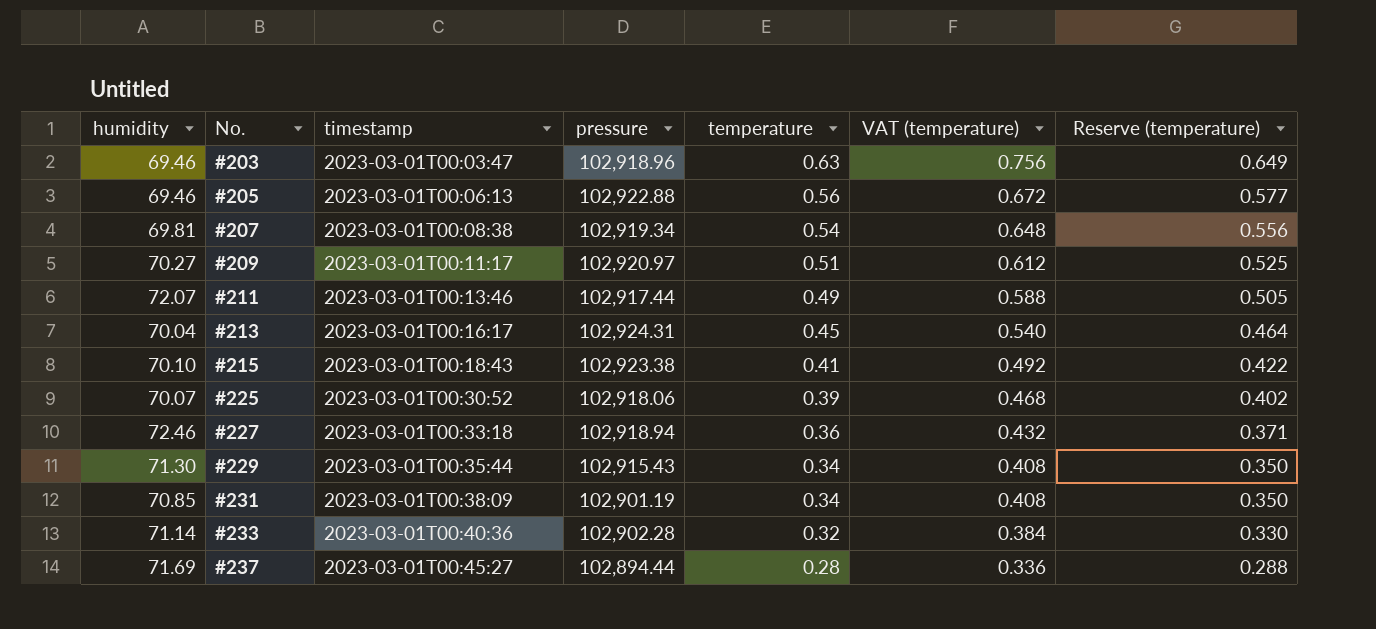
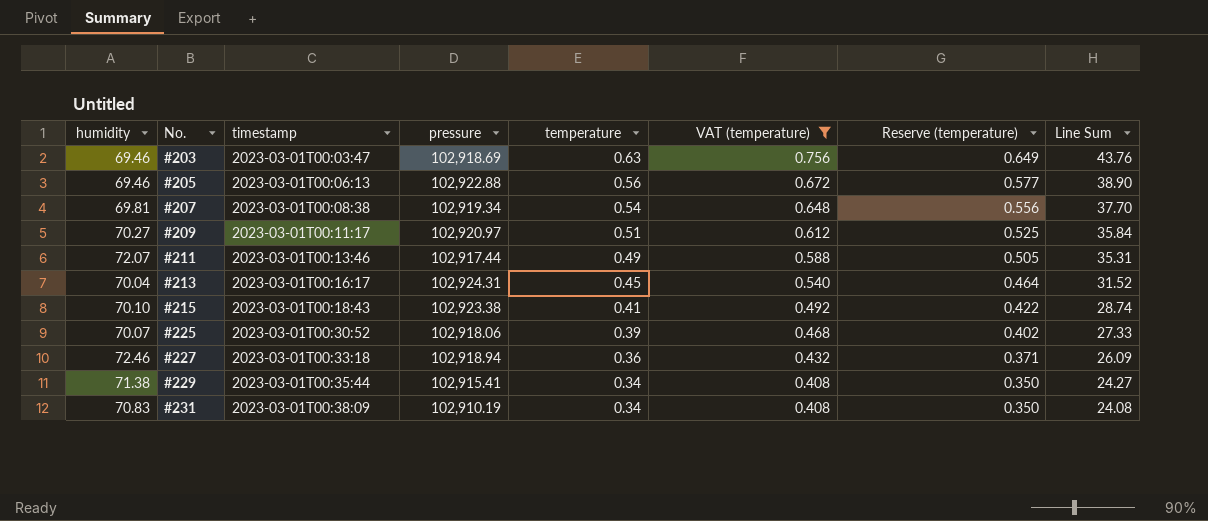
filter: none -> VAT (temperature) >= 0.408
column Line Sum | formula: none -> [humidity] * [temperature]
#203 | pressure: 102,918.96 -> 102,918.69
#229 | humidity: 71.30 -> 71.38
#229 | pressure: 102,915.43 -> 102,915.41
#231 | humidity: 70.85 -> 70.83
#231 | pressure: 102,901.19 -> 102,910.19

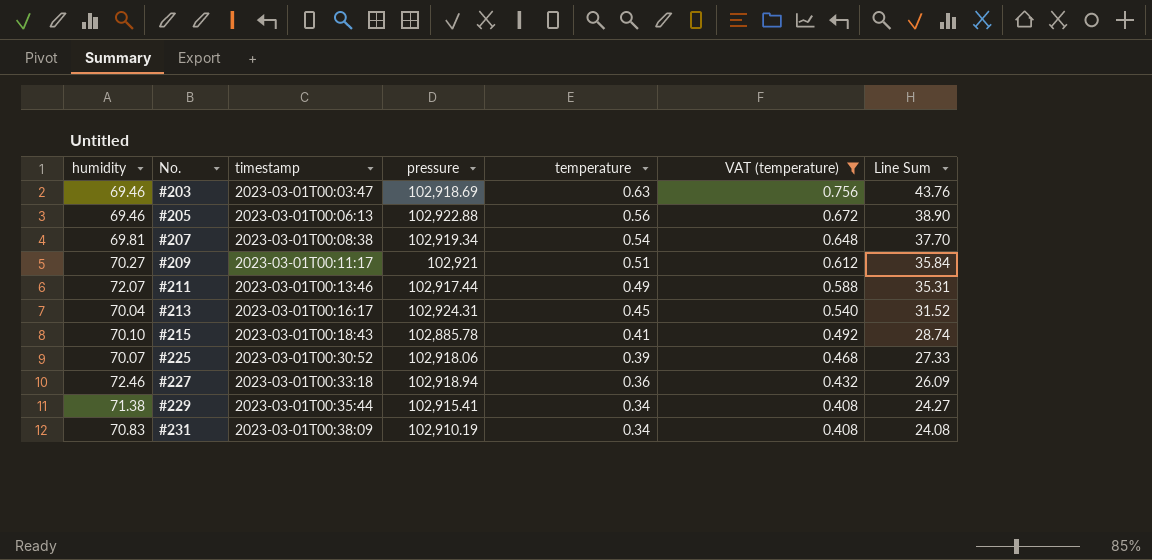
column Reserve (temperature) | formula: [temperature] * 1.03 -> none
#209 | pressure: 102,920.97 -> 102,921
#215 | pressure: 102,923.38 -> 102,885.78

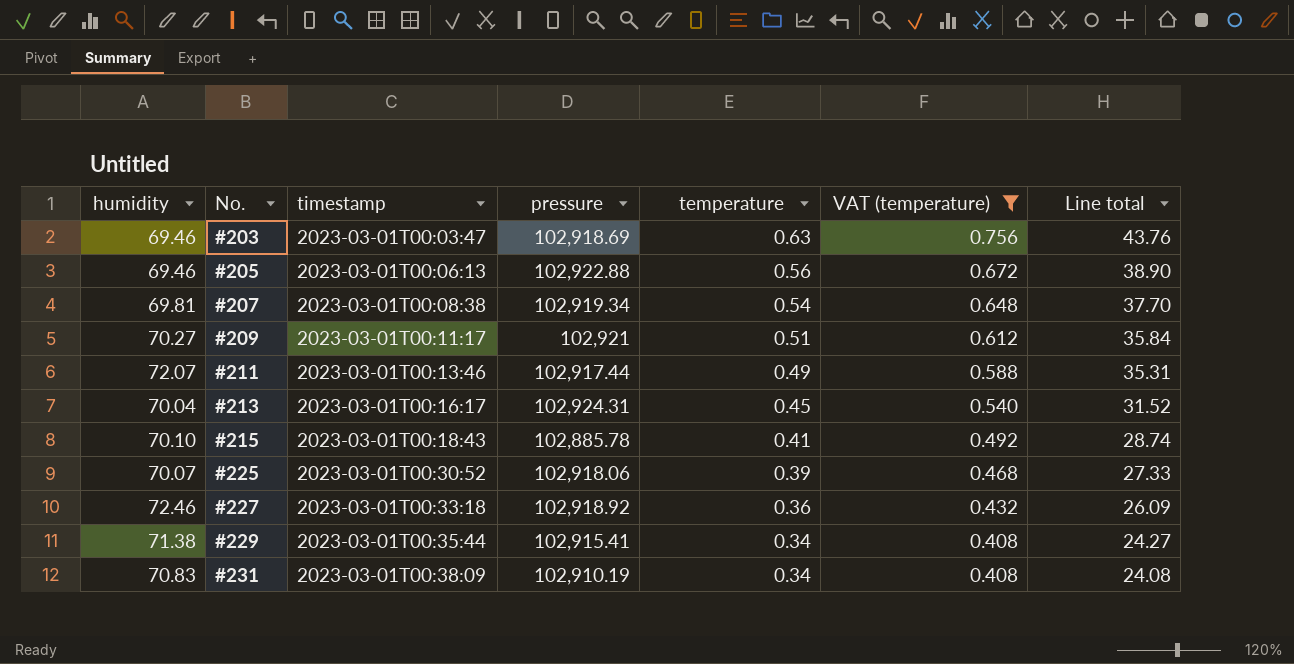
column name: Line Sum -> Line total
#227 | pressure: 102,918.94 -> 102,918.92

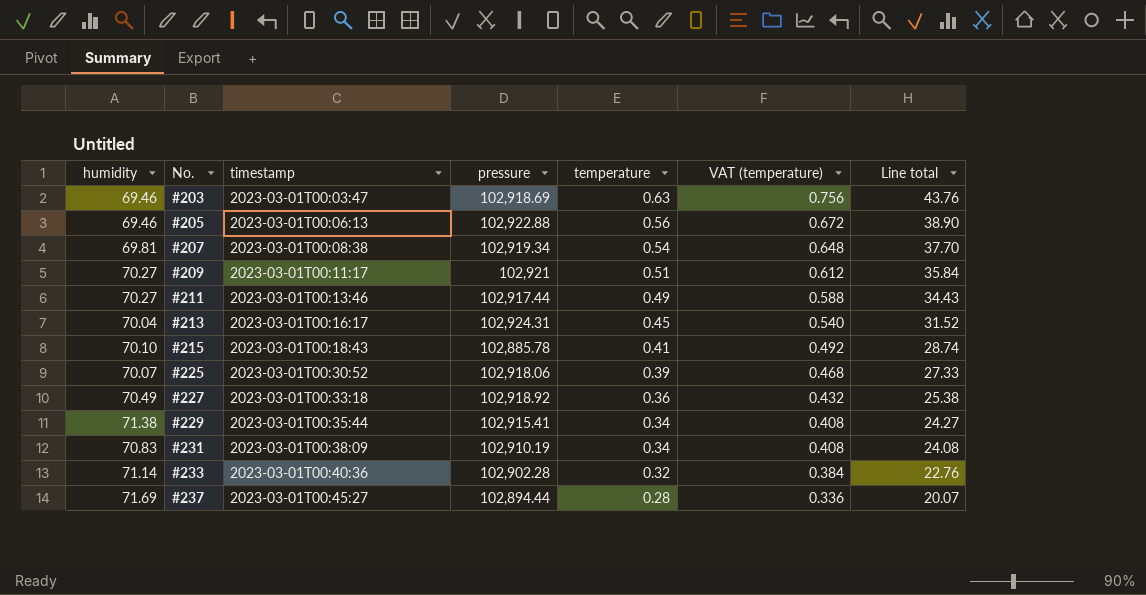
filter: VAT (temperature) >= 0.408 -> none
#211 | humidity: 72.07 -> 70.27
#211 | Line total: 35.31 -> 34.43
#227 | humidity: 72.46 -> 70.49
#227 | Line total: 26.09 -> 25.38

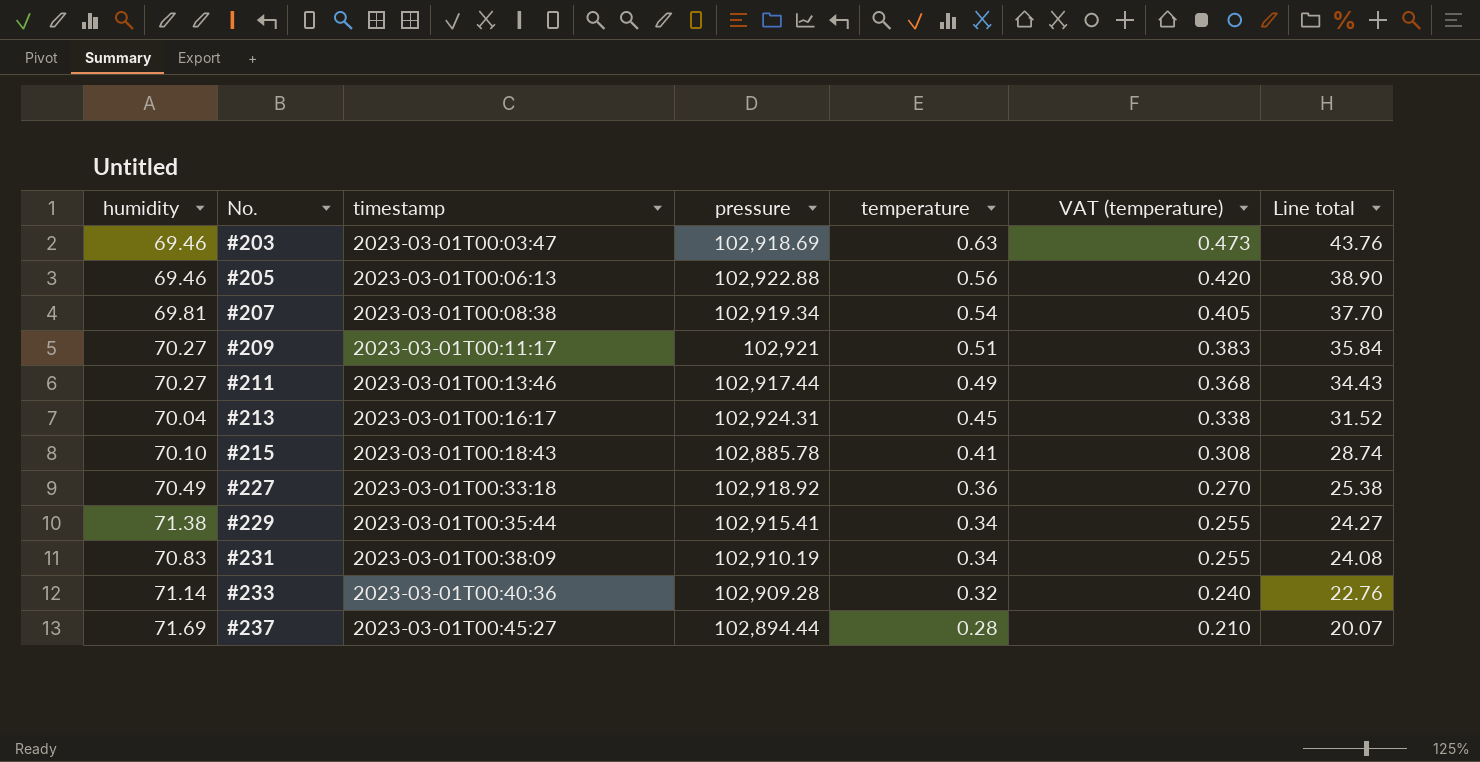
column VAT (temperature) | formula: [temperature] * 1.2 -> [temperature] * 0.75
row #225: 70.07 | 2023-03-01T00:30:52 | 102,918.06 | 0.39 | 0.468 | 27.33 -> none
#233 | pressure: 102,902.28 -> 102,909.28

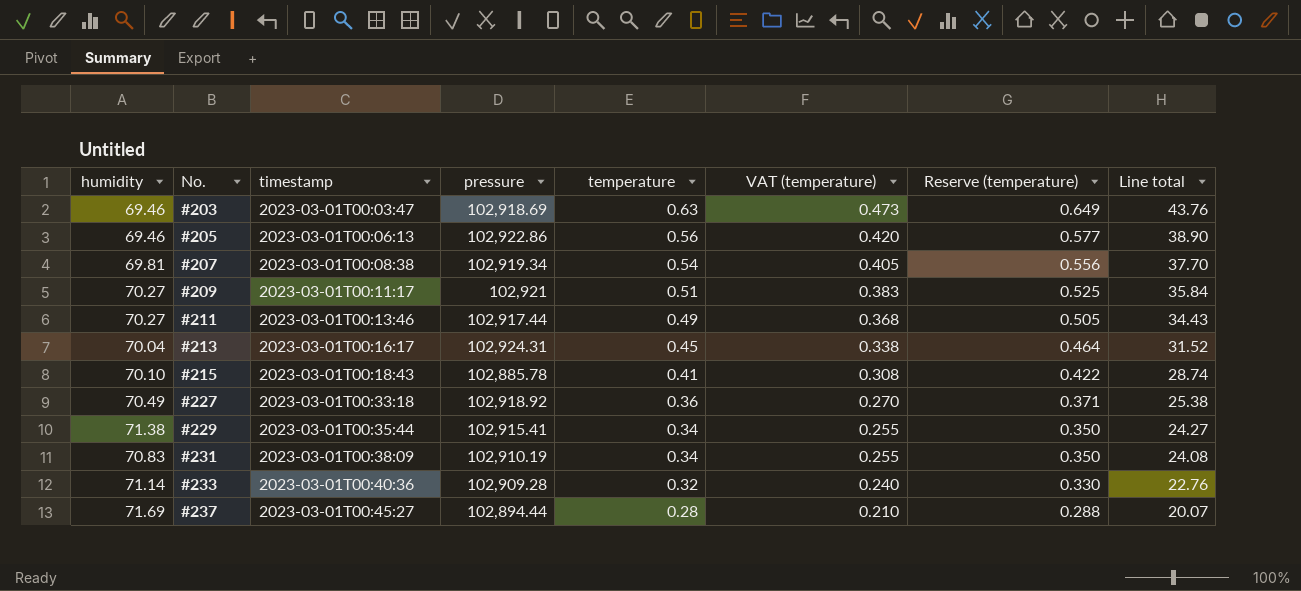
column Reserve (temperature) | formula: none -> [temperature] * 1.03
#205 | pressure: 102,922.88 -> 102,922.86

